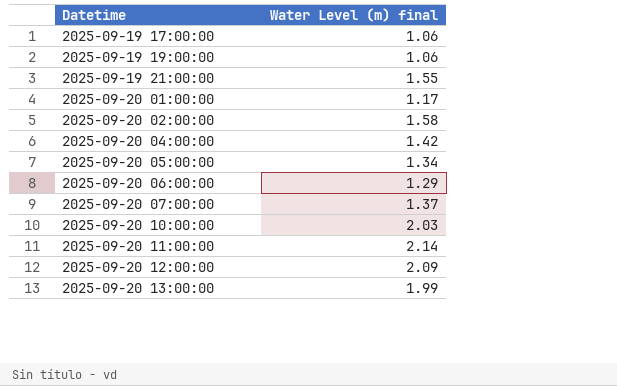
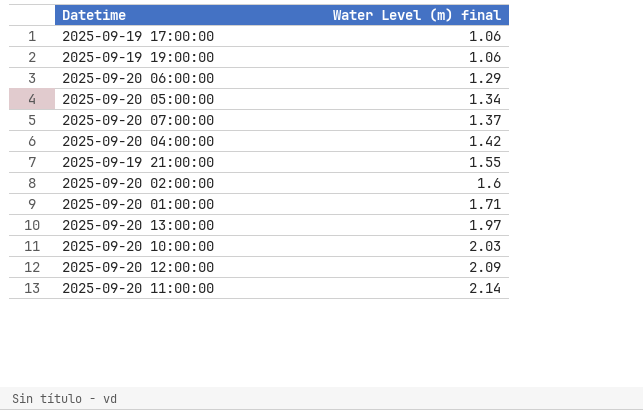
row order: Datetime ascending -> Water Level (m) final ascending
2025-09-20 02:00:00 | Water Level (m) final: 1.58 -> 1.6
2025-09-20 01:00:00 | Water Level (m) final: 1.17 -> 1.71
2025-09-20 13:00:00 | Water Level (m) final: 1.99 -> 1.97

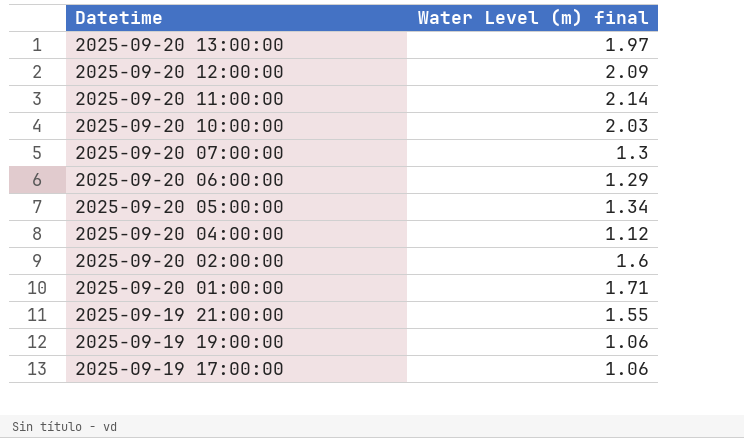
row order: Water Level (m) final ascending -> Datetime descending
2025-09-20 07:00:00 | Water Level (m) final: 1.37 -> 1.3
2025-09-20 04:00:00 | Water Level (m) final: 1.42 -> 1.12

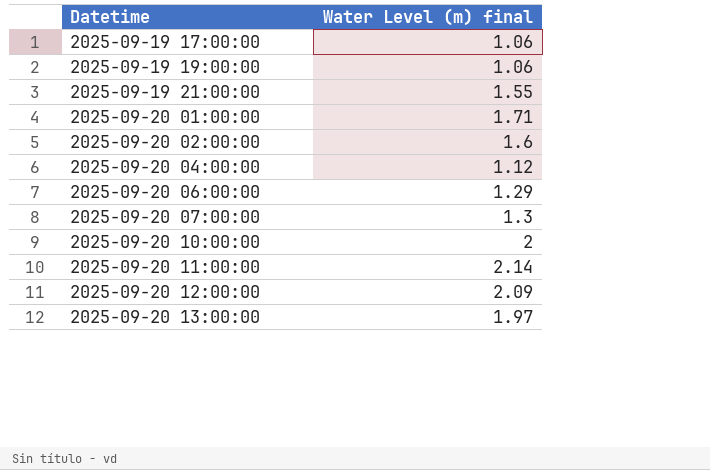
row order: Datetime descending -> Datetime ascending
row 2025-09-20 05:00:00: 1.34 -> none
2025-09-20 10:00:00 | Water Level (m) final: 2.03 -> 2

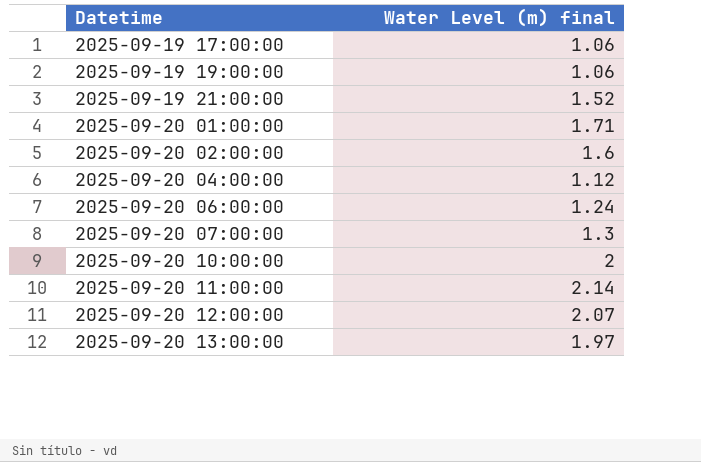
2025-09-19 21:00:00 | Water Level (m) final: 1.55 -> 1.52
2025-09-20 06:00:00 | Water Level (m) final: 1.29 -> 1.24
2025-09-20 12:00:00 | Water Level (m) final: 2.09 -> 2.07

